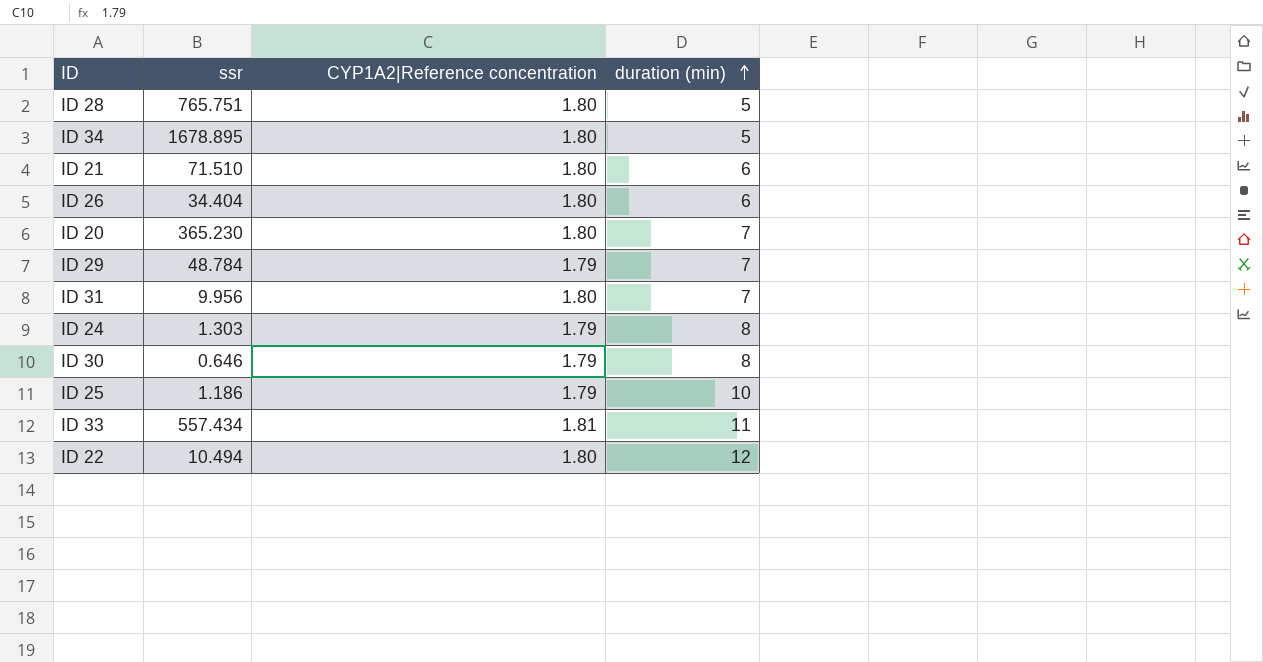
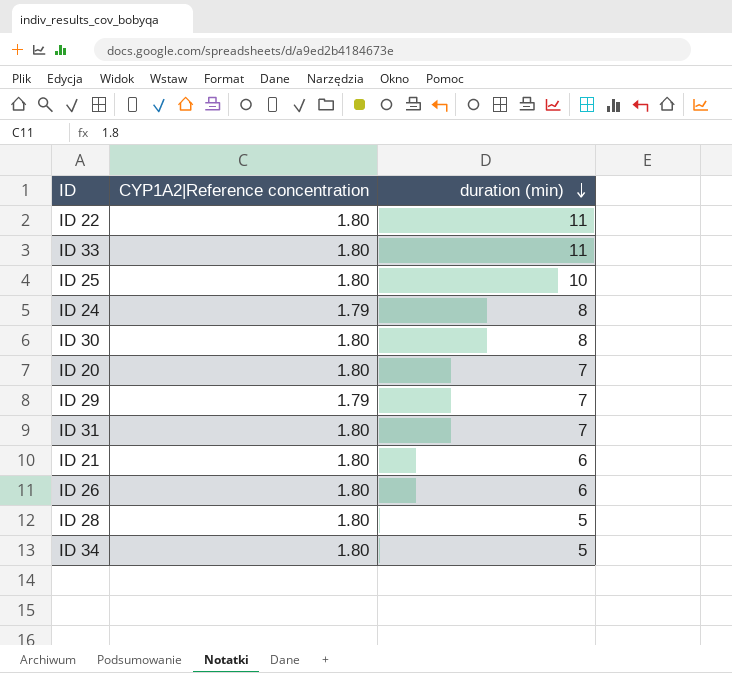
row order: duration (min) ascending -> duration (min) descending
column ssr | position: 2 -> none
ID 22 | duration (min): 12 -> 11
ID 33 | CYP1A2|Reference concentration: 1.81 -> 1.80
ID 25 | CYP1A2|Reference concentration: 1.79 -> 1.80
ID 30 | CYP1A2|Reference concentration: 1.79 -> 1.80

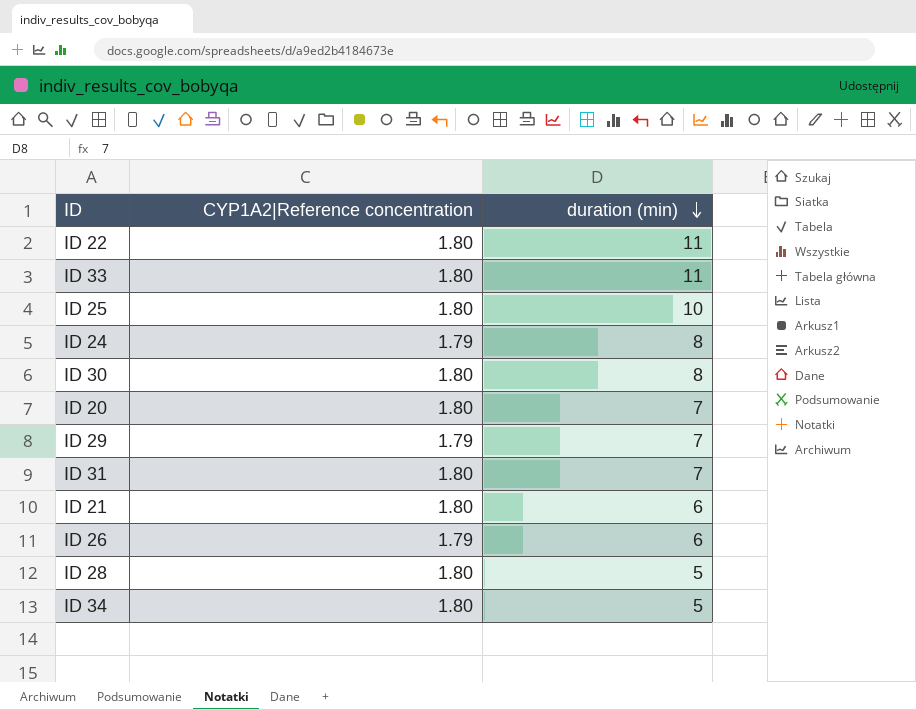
ID 26 | CYP1A2|Reference concentration: 1.80 -> 1.79

